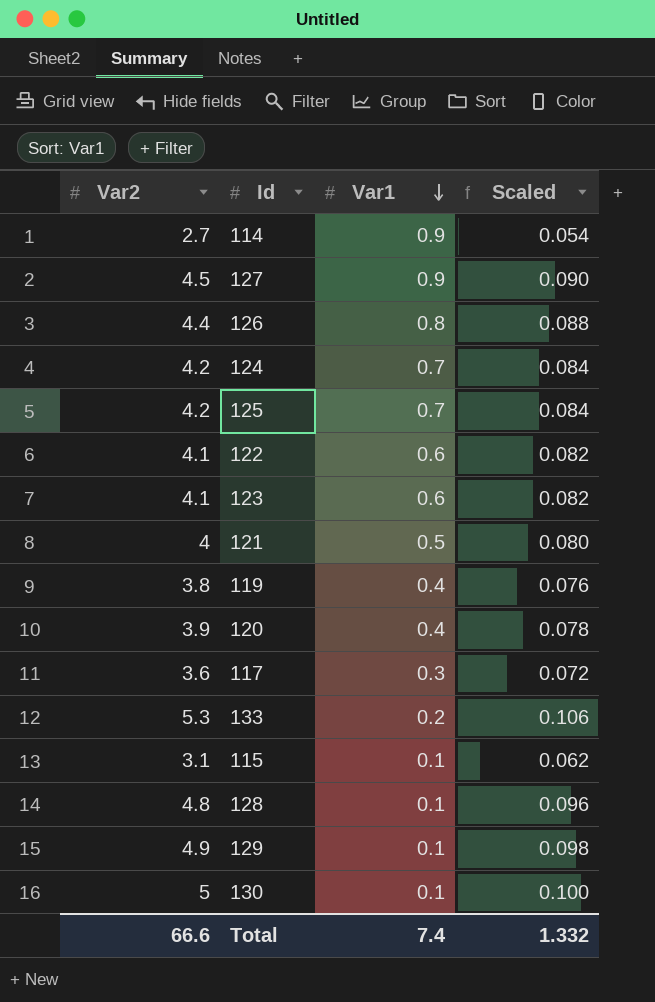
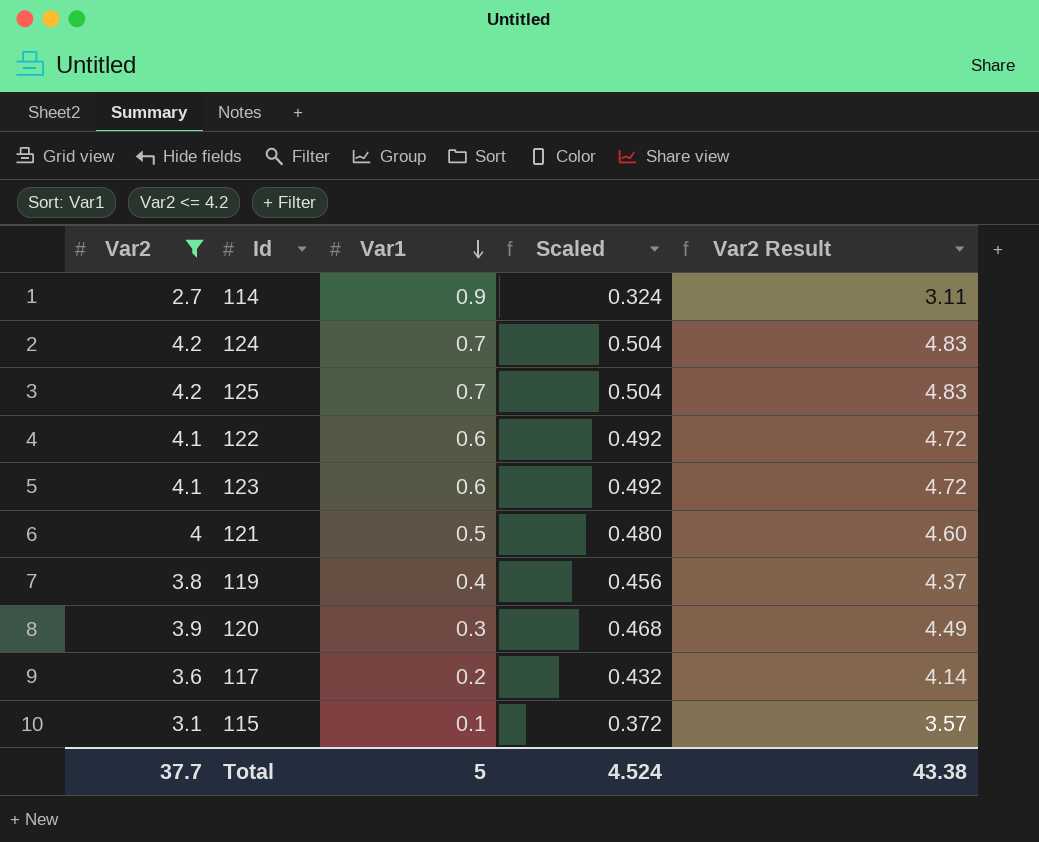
filter: none -> Var2 <= 4.2
column Scaled | formula: [Var2] * 0.02 -> [Var2] * 0.12
column Var2 Result | formula: none -> [Var2] * 1.15
120 | Var1: 0.4 -> 0.3
117 | Var1: 0.3 -> 0.2
Total | Var2: 66.6 -> 37.7
Total | Var1: 7.4 -> 5
Total | Scaled: 1.332 -> 4.524

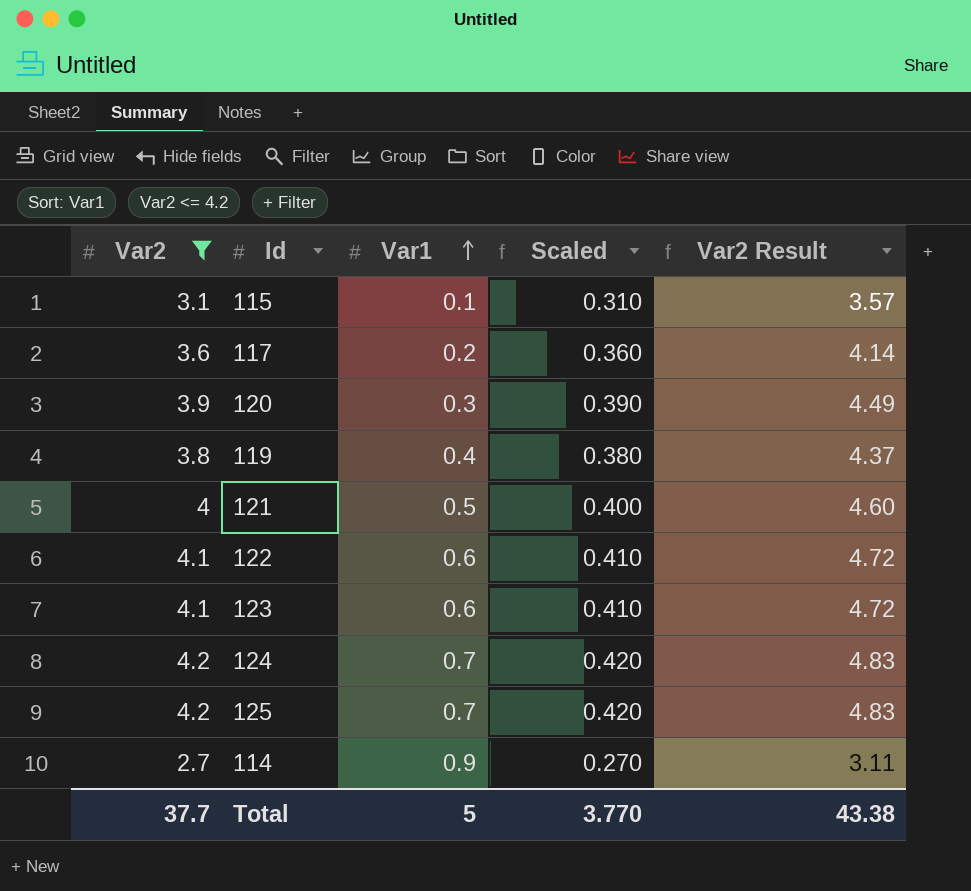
row order: Var1 descending -> Var1 ascending
column Scaled | formula: [Var2] * 0.12 -> [Var2] * 0.1
Total | Scaled: 4.524 -> 3.770

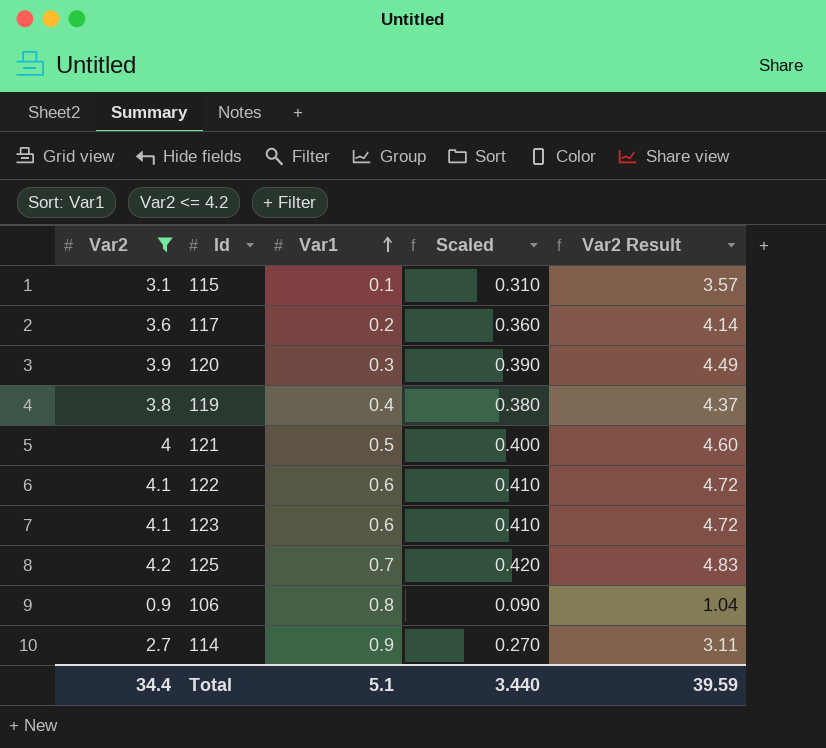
row 124: 4.2 | 0.7 | 0.420 | 4.83 -> none
row 106: none -> 0.9 | 0.8 | 0.090 | 1.04
Total | Var2: 37.7 -> 34.4
Total | Var1: 5 -> 5.1
Total | Scaled: 3.770 -> 3.440
Total | Var2 Result: 43.38 -> 39.59

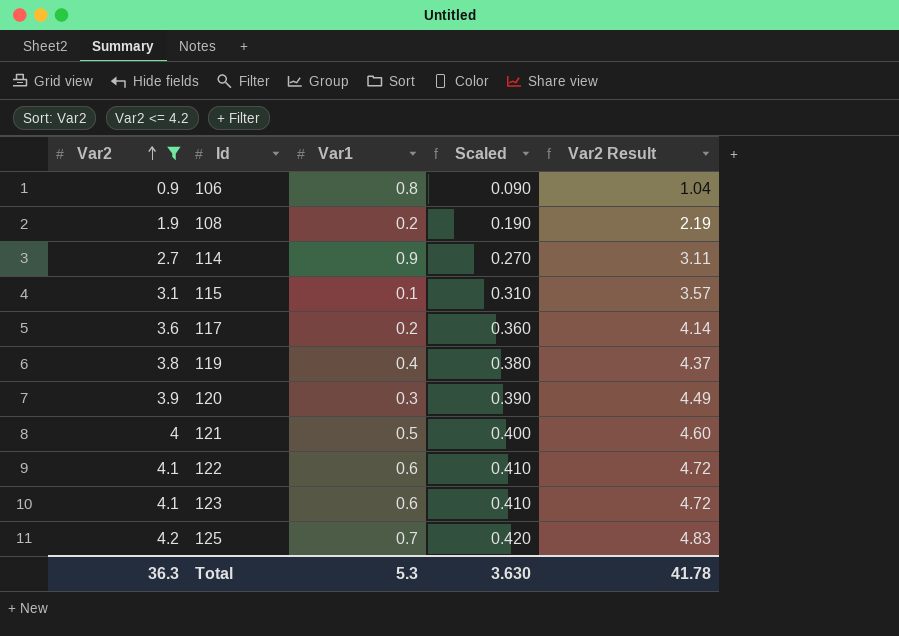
row order: Var1 ascending -> Var2 ascending
row 108: none -> 1.9 | 0.2 | 0.190 | 2.19
Total | Var2: 34.4 -> 36.3
Total | Var1: 5.1 -> 5.3
Total | Scaled: 3.440 -> 3.630
Total | Var2 Result: 39.59 -> 41.78

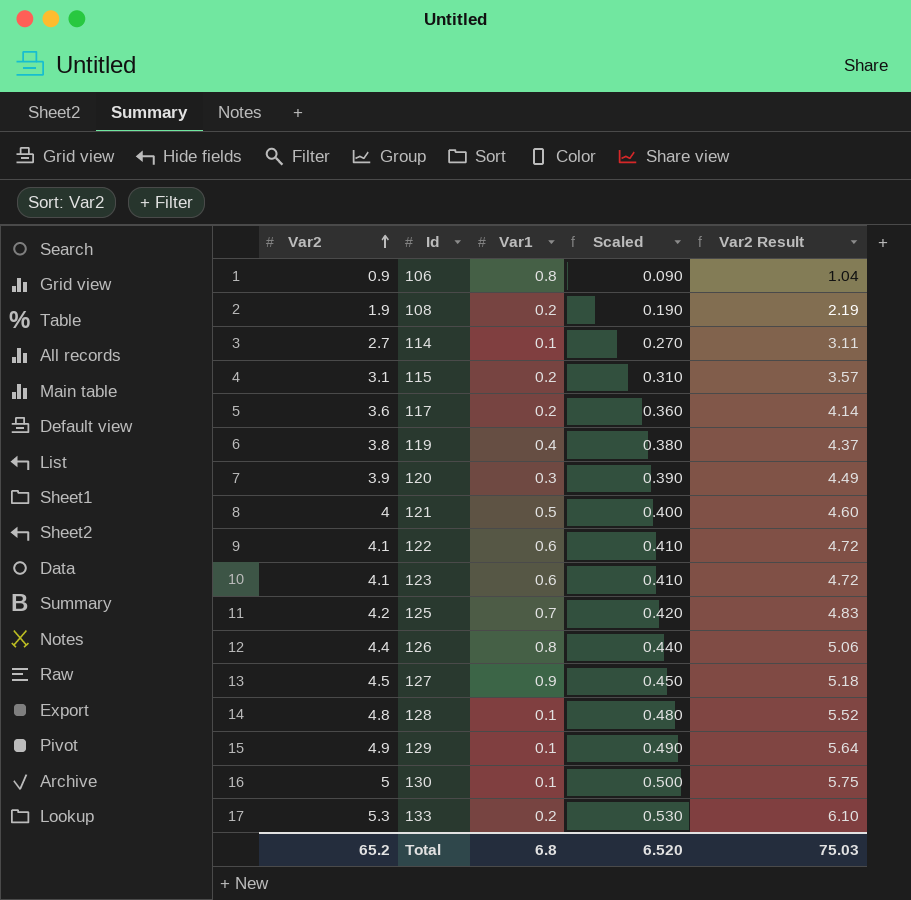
filter: Var2 <= 4.2 -> none
114 | Var1: 0.9 -> 0.1
115 | Var1: 0.1 -> 0.2
Total | Var2: 36.3 -> 65.2
Total | Var1: 5.3 -> 6.8
Total | Scaled: 3.630 -> 6.520
Total | Var2 Result: 41.78 -> 75.03

